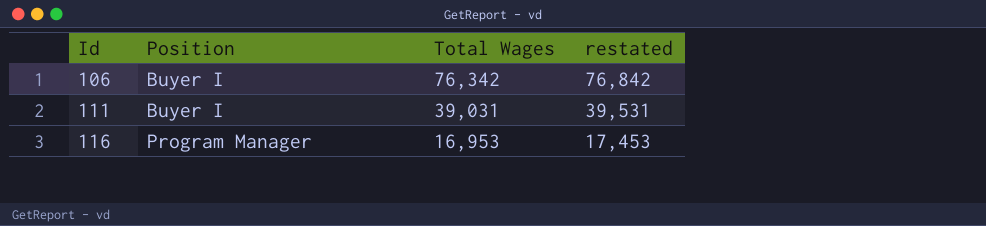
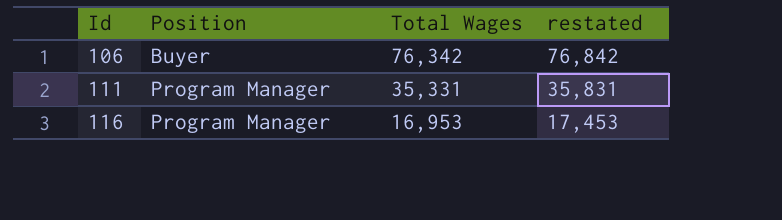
106 | Position: Buyer I -> Buyer
111 | Position: Buyer I -> Program Manager
111 | Total Wages: 39,031 -> 35,331
111 | restated: 39,531 -> 35,831

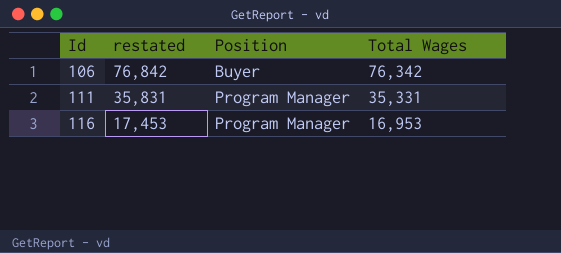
column restated | position: 4 -> 2

